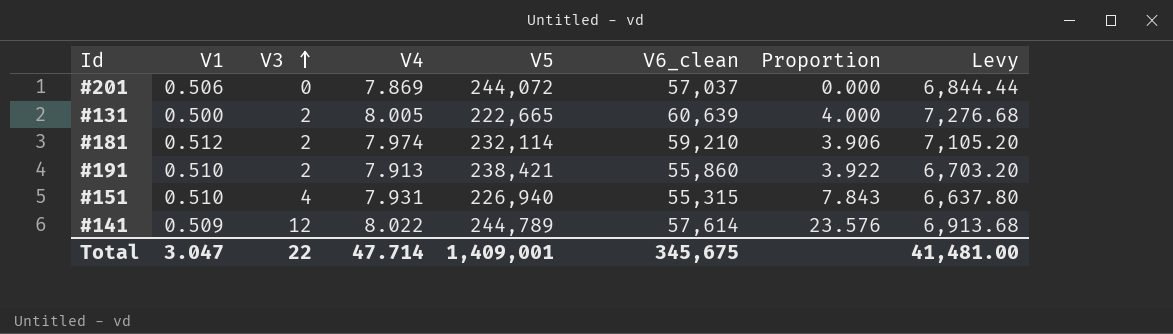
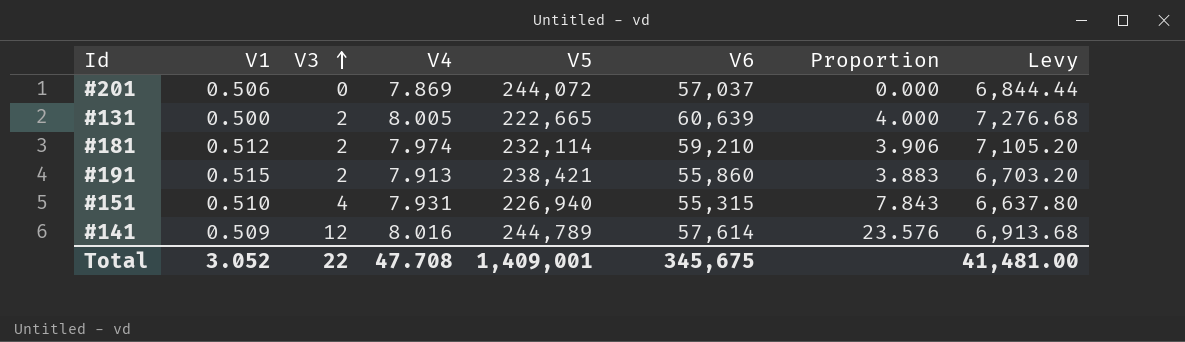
column name: V6_clean -> V6
#191 | V1: 0.510 -> 0.515
#191 | Proportion: 3.922 -> 3.883
#141 | V4: 8.022 -> 8.016
Total | V1: 3.047 -> 3.052
Total | V4: 47.714 -> 47.708

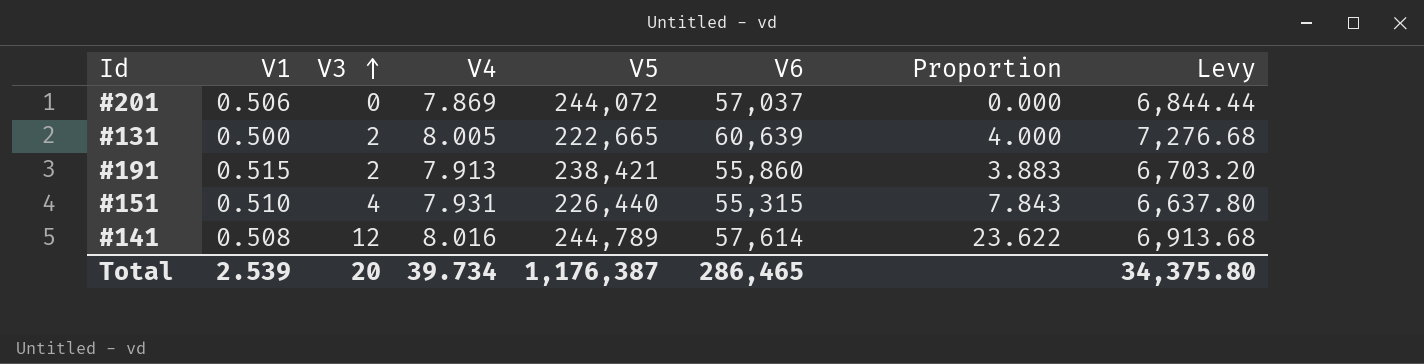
row #181: 0.512 | 2 | 7.974 | 232,114 | 59,210 | 3.906 | 7,105.20 -> none
#151 | V5: 226,940 -> 226,440
#141 | V1: 0.509 -> 0.508
#141 | Proportion: 23.576 -> 23.622
Total | V1: 3.052 -> 2.539
Total | V3: 22 -> 20
Total | V4: 47.708 -> 39.734
Total | V5: 1,409,001 -> 1,176,387
Total | V6: 345,675 -> 286,465
Total | Levy: 41,481.00 -> 34,375.80

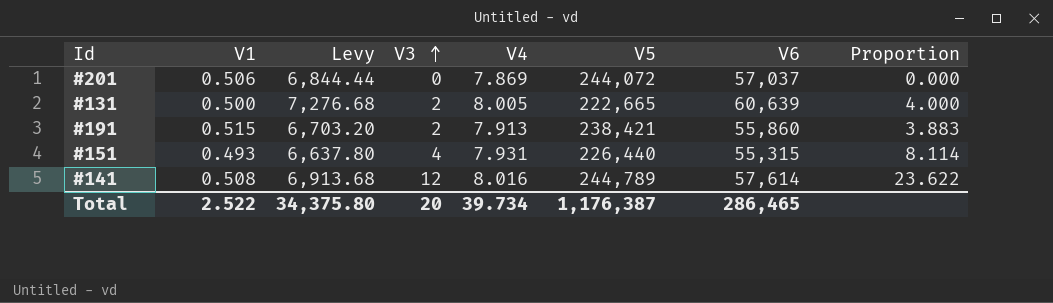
column Levy | position: 8 -> 3
#151 | V1: 0.510 -> 0.493
#151 | Proportion: 7.843 -> 8.114
Total | V1: 2.539 -> 2.522

